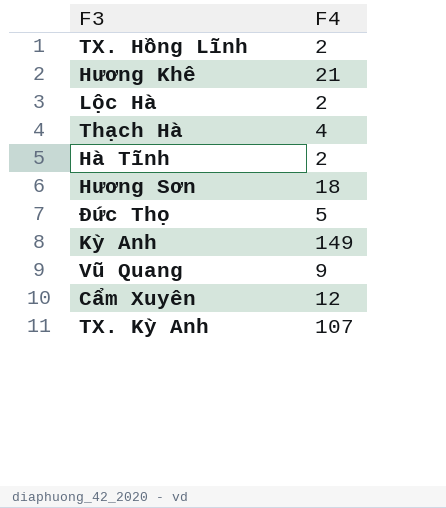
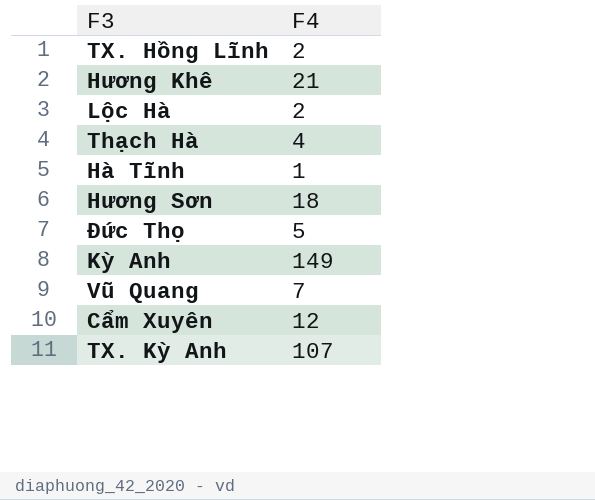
Hà Tĩnh | F4: 2 -> 1
Vũ Quang | F4: 9 -> 7

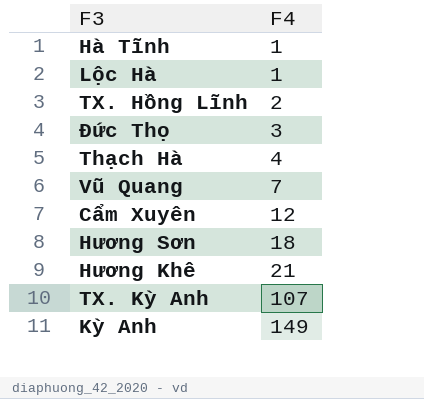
row order: none -> F4 ascending
Lộc Hà | F4: 2 -> 1
Đức Thọ | F4: 5 -> 3

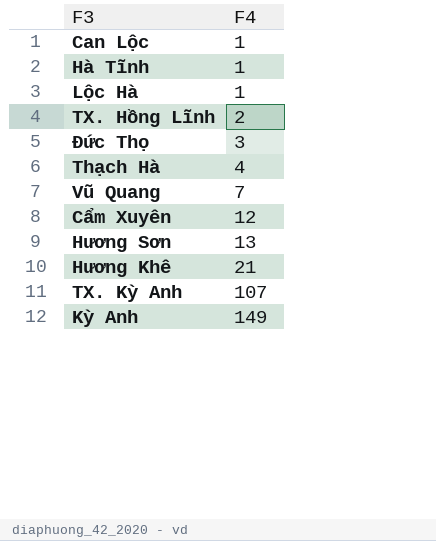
row Can Lộc: none -> 1
Hương Sơn | F4: 18 -> 13

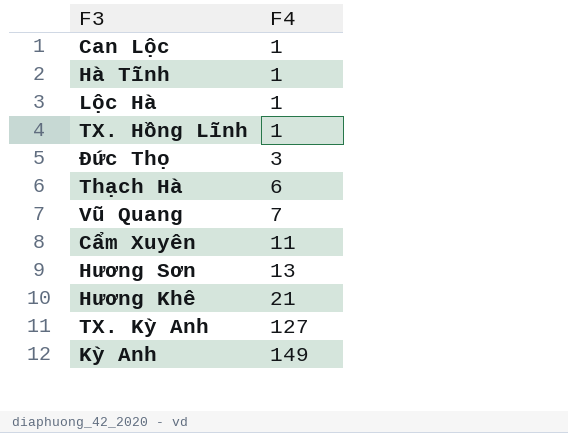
TX. Hồng Lĩnh | F4: 2 -> 1
Thạch Hà | F4: 4 -> 6
Cẩm Xuyên | F4: 12 -> 11
TX. Kỳ Anh | F4: 107 -> 127

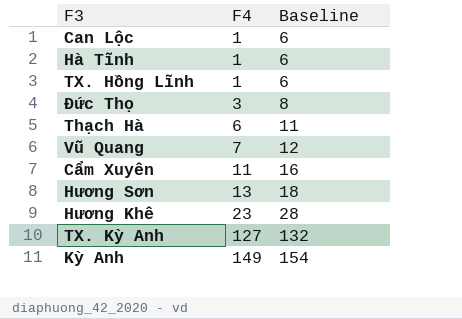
column Baseline | formula: none -> [F4] + 5
row Lộc Hà: 1 -> none
Hương Khê | F4: 21 -> 23

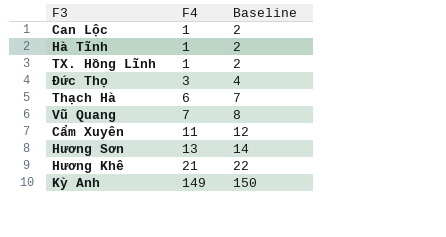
column Baseline | formula: [F4] + 5 -> [F4] + 1
row TX. Kỳ Anh: 127 | 132 -> none
Hương Khê | F4: 23 -> 21

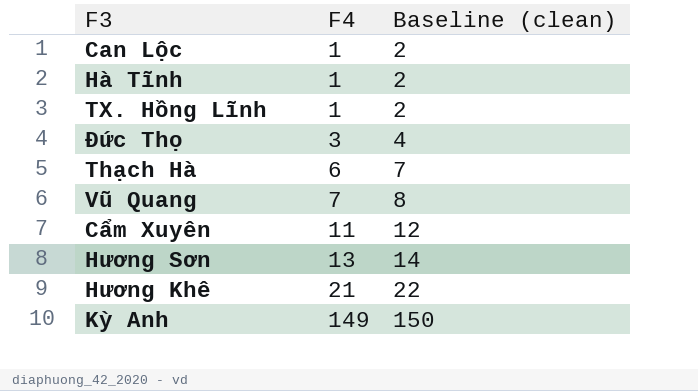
column name: Baseline -> Baseline (clean)

